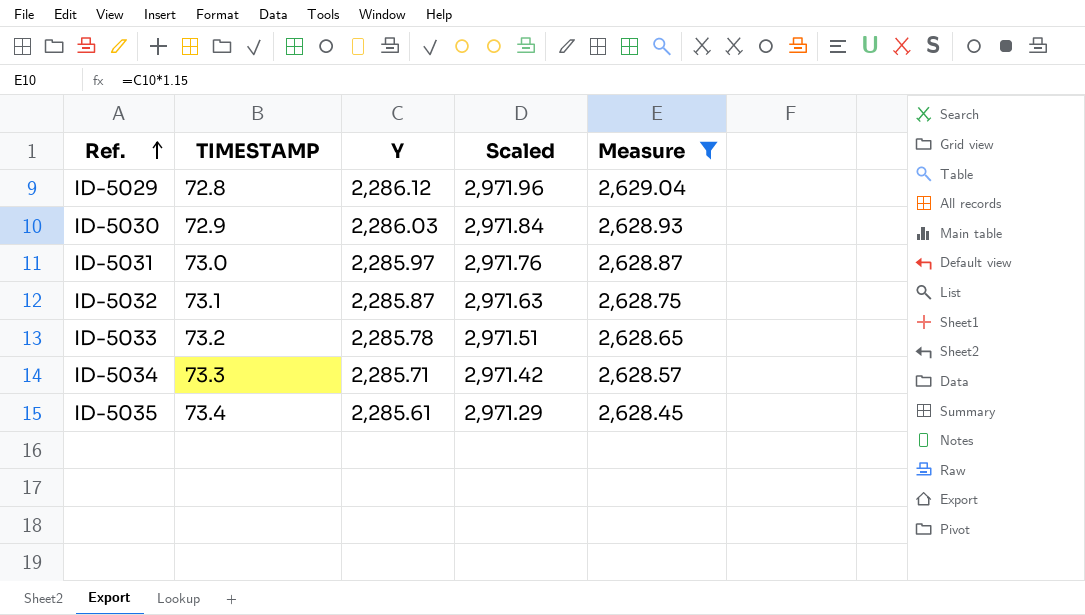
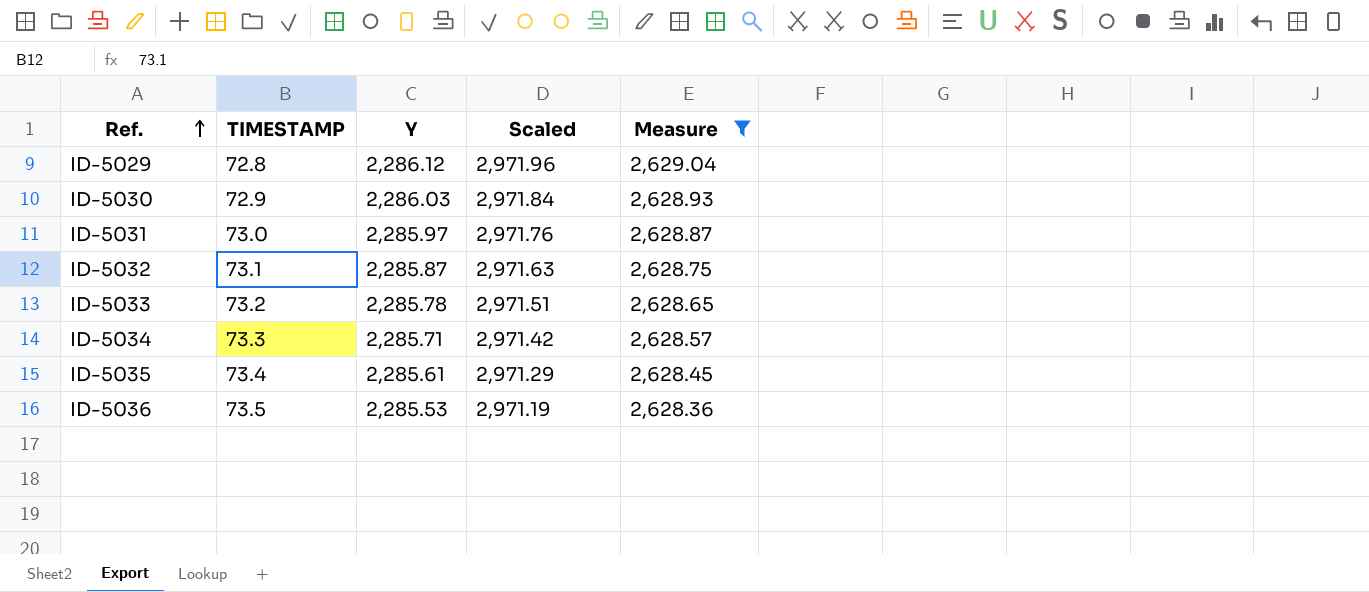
row ID-5036: none -> 73.5 | 2,285.53 | 2,971.19 | 2,628.36

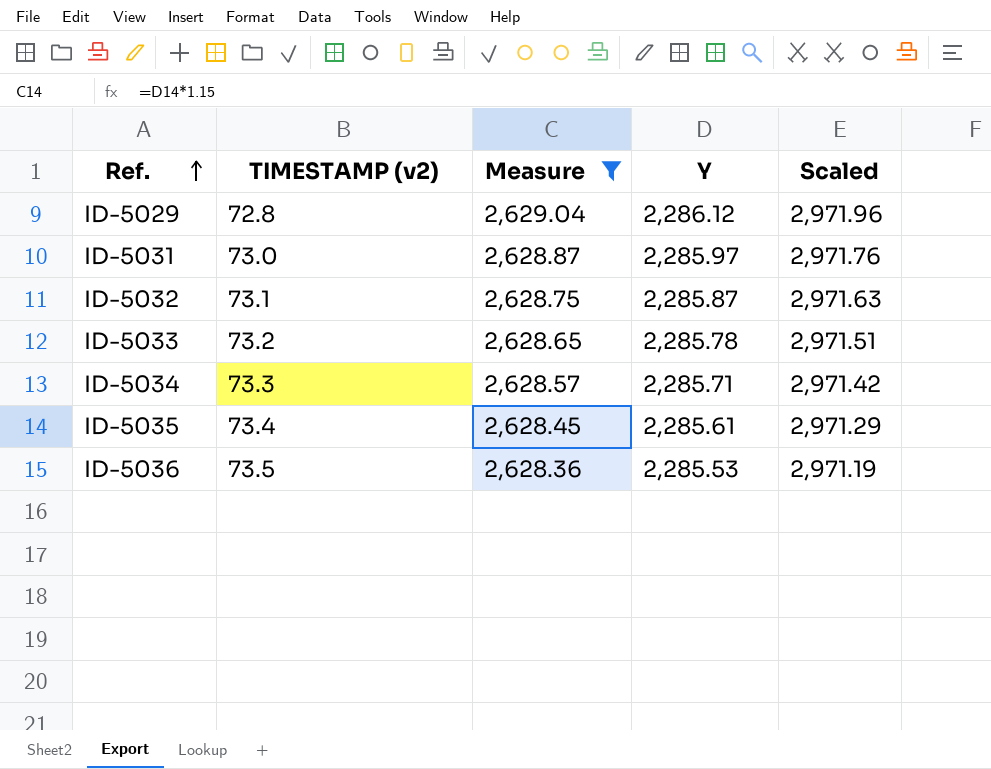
column name: TIMESTAMP -> TIMESTAMP (v2)
column Measure | position: 5 -> 3
row ID-5030: 72.9 | 2,286.03 | 2,971.84 | 2,628.93 -> none

